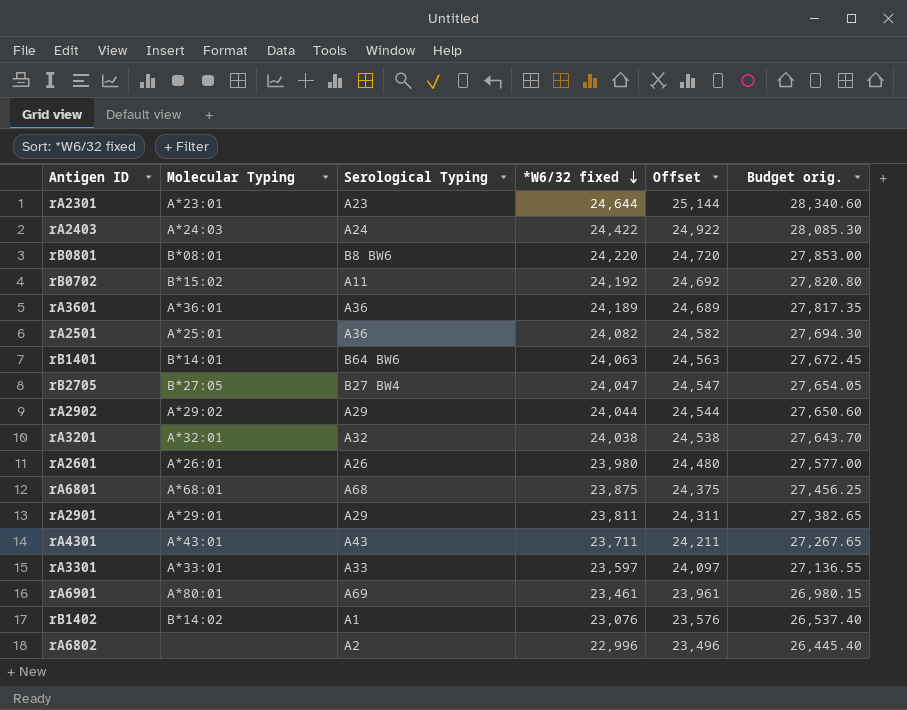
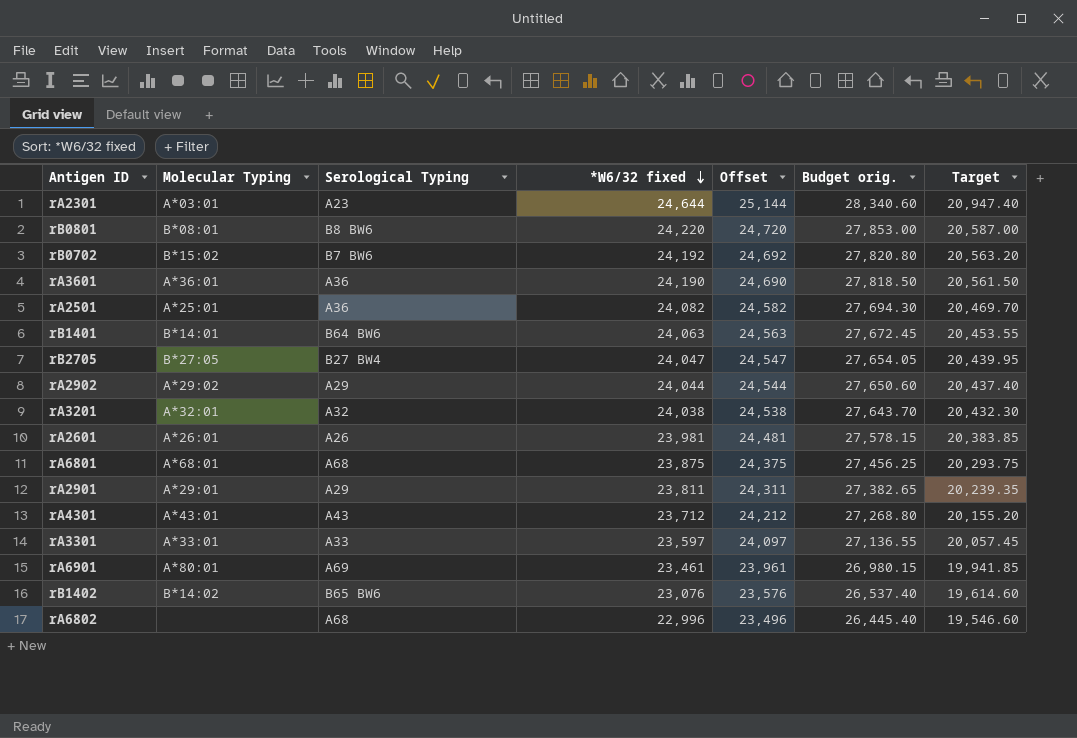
column Target | formula: none -> [*W6/32 fixed] * 0.85
row rA2403: A*24:03 | A24 | 24,422 | 24,922 | 28,085.30 -> none
rA2301 | Molecular Typing: A*23:01 -> A*03:01
rB0702 | Serological Typing: A11 -> B7 BW6
rA3601 | *W6/32 fixed: 24,189 -> 24,190
rA3601 | Offset: 24,689 -> 24,690
rA3601 | Budget orig.: 27,817.35 -> 27,818.50
rA2601 | *W6/32 fixed: 23,980 -> 23,981
rA2601 | Offset: 24,480 -> 24,481
rA2601 | Budget orig.: 27,577.00 -> 27,578.15
rA4301 | *W6/32 fixed: 23,711 -> 23,712
rA4301 | Offset: 24,211 -> 24,212
rA4301 | Budget orig.: 27,267.65 -> 27,268.80
rB1402 | Serological Typing: A1 -> B65 BW6
rA6802 | Serological Typing: A2 -> A68

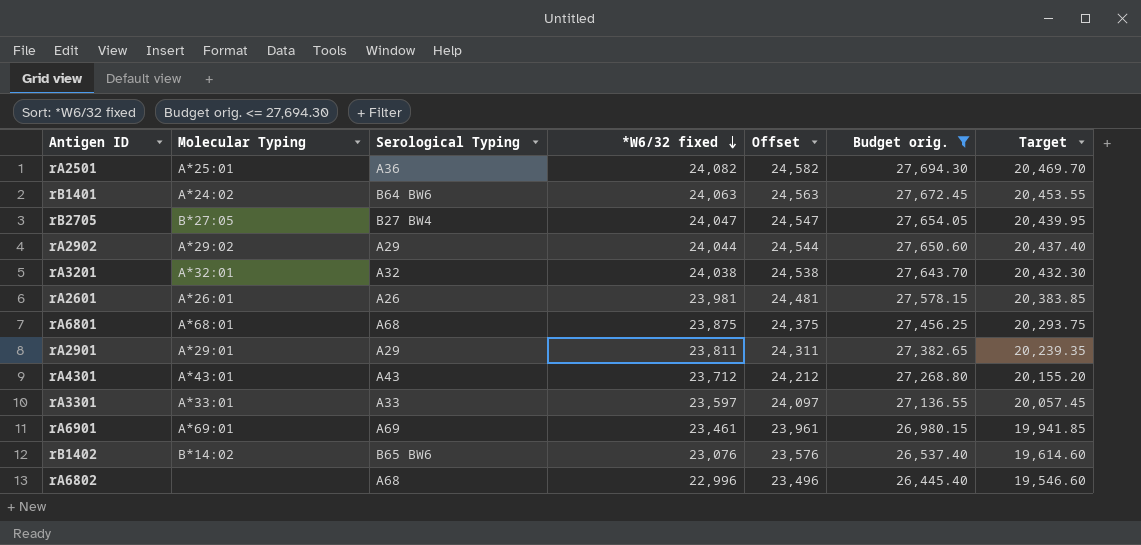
filter: none -> Budget orig. <= 27,694.30
rB1401 | Molecular Typing: B*14:01 -> A*24:02
rA6901 | Molecular Typing: A*80:01 -> A*69:01

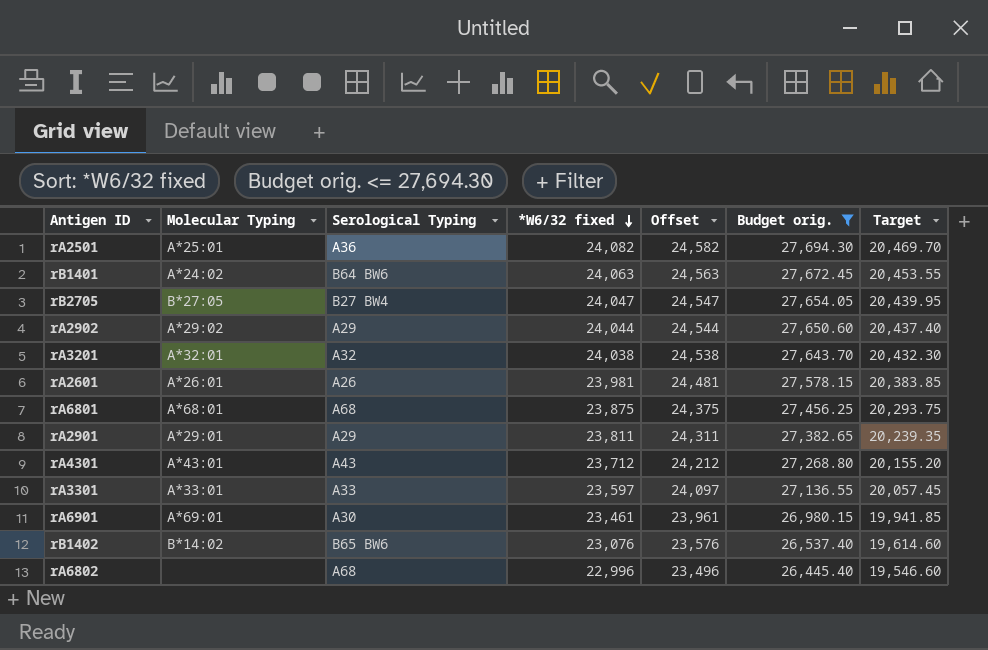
rA6901 | Serological Typing: A69 -> A30

